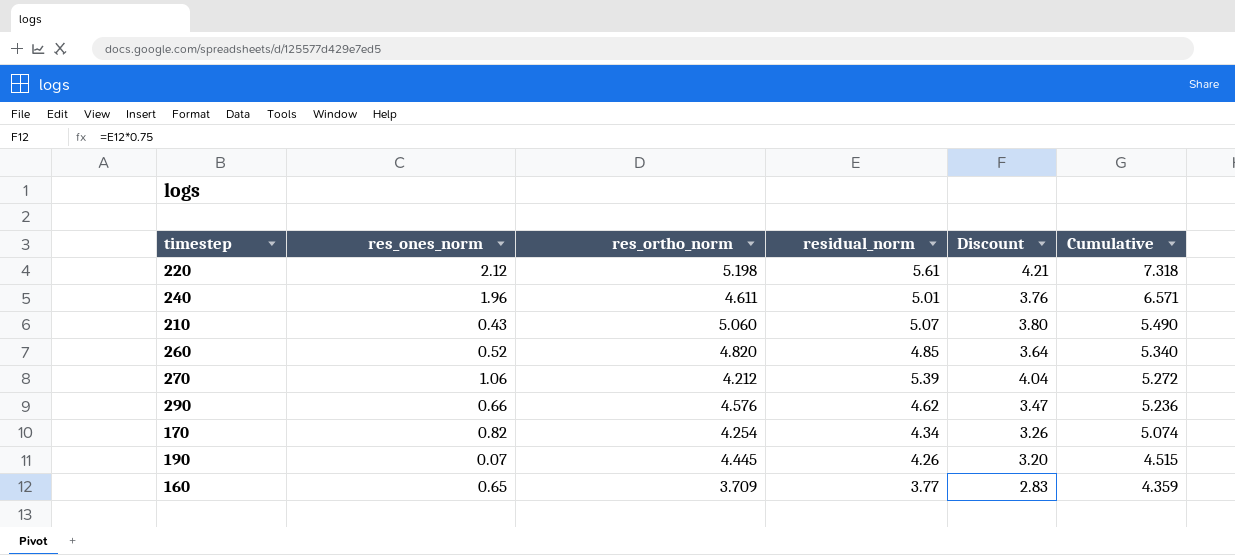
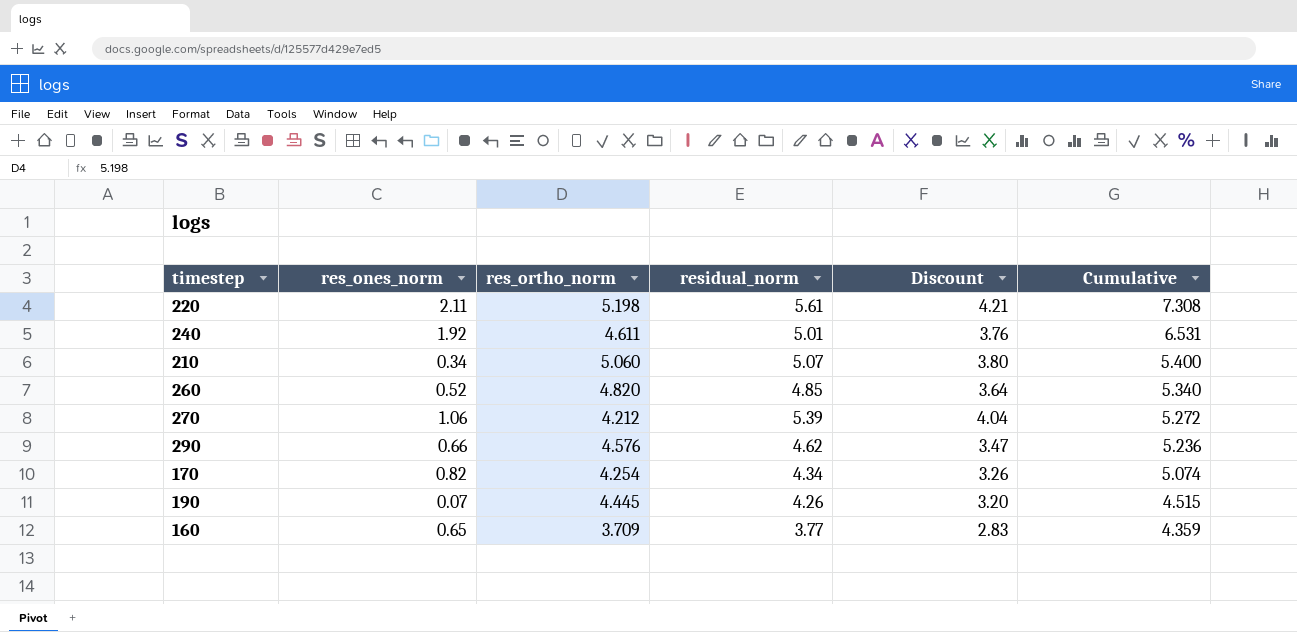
220 | res_ones_norm: 2.12 -> 2.11
220 | Cumulative: 7.318 -> 7.308
240 | res_ones_norm: 1.96 -> 1.92
240 | Cumulative: 6.571 -> 6.531
210 | res_ones_norm: 0.43 -> 0.34
210 | Cumulative: 5.490 -> 5.400

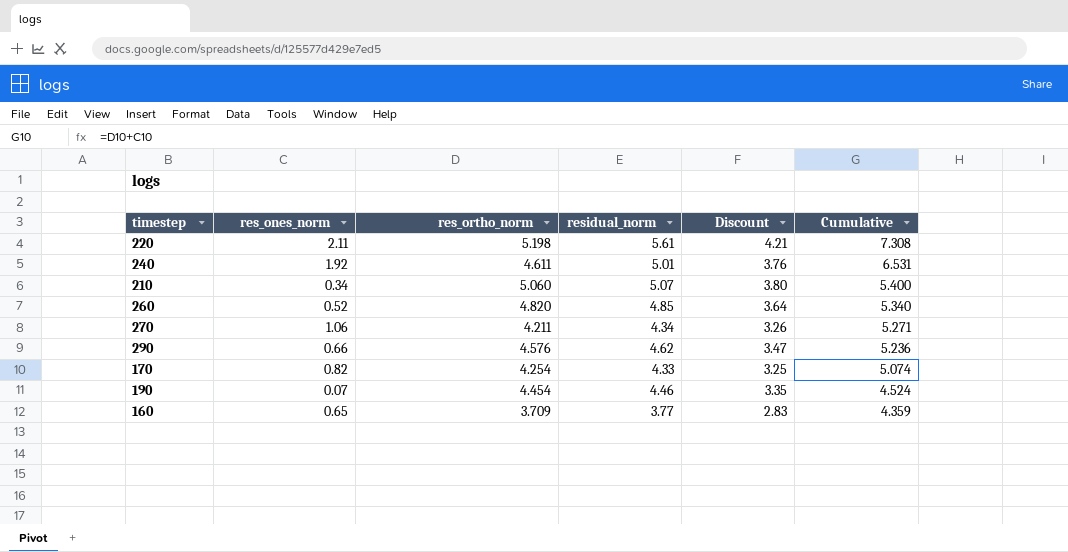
270 | res_ortho_norm: 4.212 -> 4.211
270 | residual_norm: 5.39 -> 4.34
270 | Discount: 4.04 -> 3.26
270 | Cumulative: 5.272 -> 5.271
170 | residual_norm: 4.34 -> 4.33
170 | Discount: 3.26 -> 3.25
190 | res_ortho_norm: 4.445 -> 4.454
190 | residual_norm: 4.26 -> 4.46
190 | Discount: 3.20 -> 3.35
190 | Cumulative: 4.515 -> 4.524

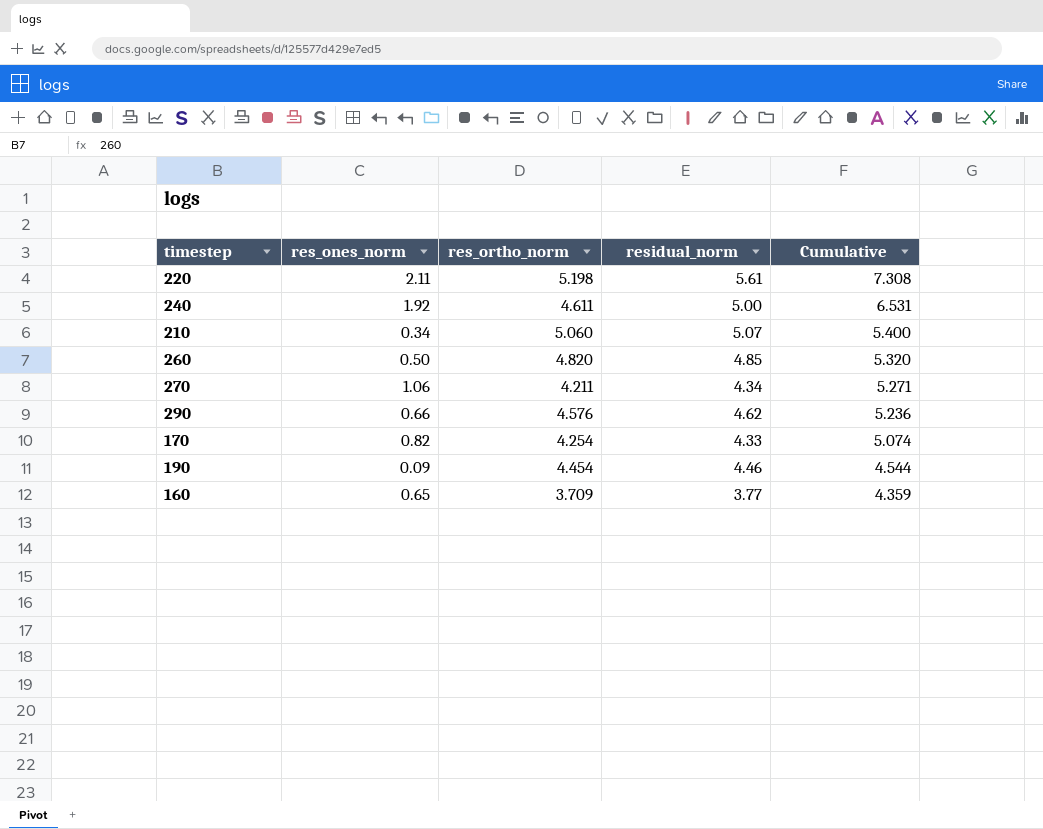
column Discount | formula: [residual_norm] * 0.75 -> none
240 | residual_norm: 5.01 -> 5.00
260 | res_ones_norm: 0.52 -> 0.50
260 | Cumulative: 5.340 -> 5.320
190 | res_ones_norm: 0.07 -> 0.09
190 | Cumulative: 4.524 -> 4.544

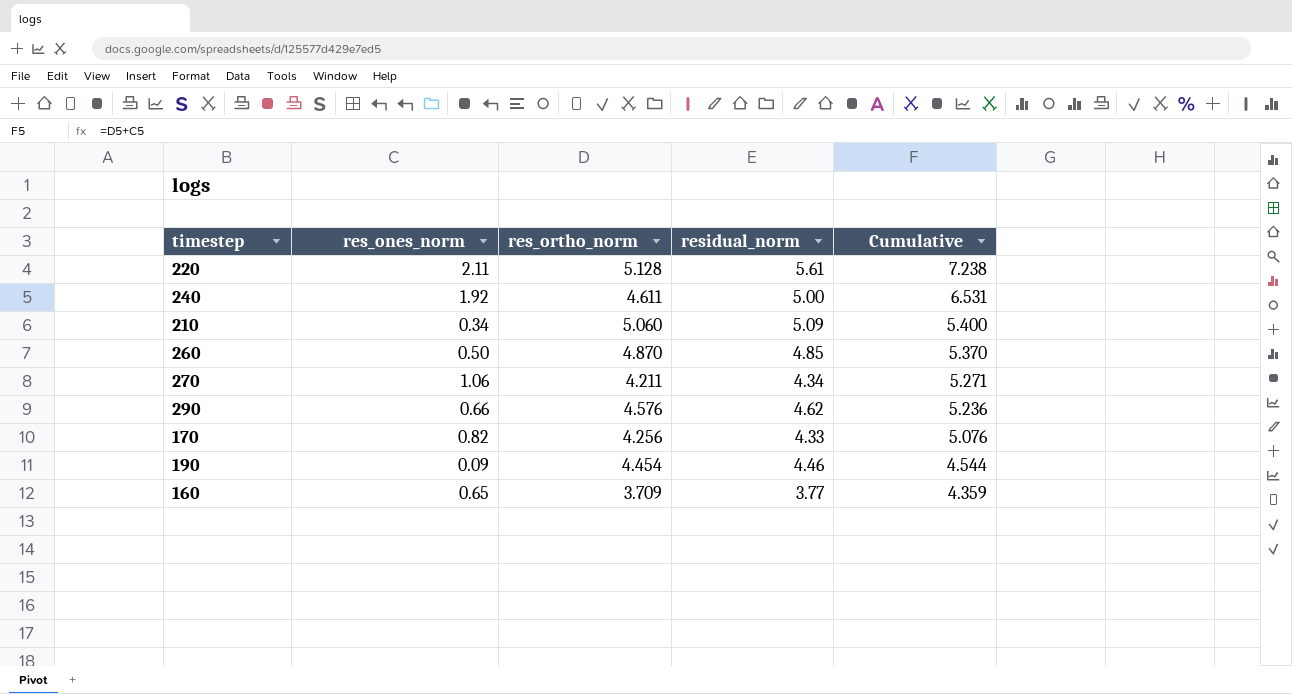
220 | res_ortho_norm: 5.198 -> 5.128
220 | Cumulative: 7.308 -> 7.238
210 | residual_norm: 5.07 -> 5.09
260 | res_ortho_norm: 4.820 -> 4.870
260 | Cumulative: 5.320 -> 5.370
170 | res_ortho_norm: 4.254 -> 4.256
170 | Cumulative: 5.074 -> 5.076

